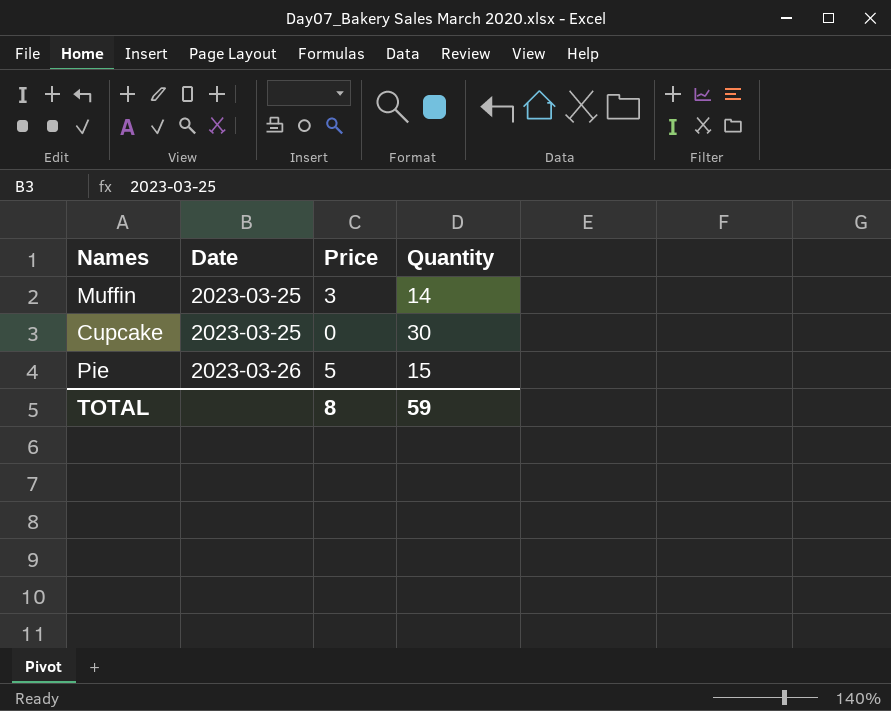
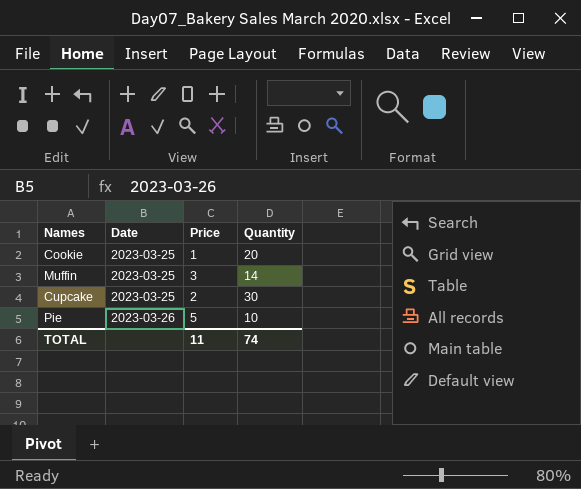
row Cookie: none -> 2023-03-25 | 1 | 20
Cupcake | Price: 0 -> 2
Pie | Quantity: 15 -> 10
TOTAL | Price: 8 -> 11
TOTAL | Quantity: 59 -> 74

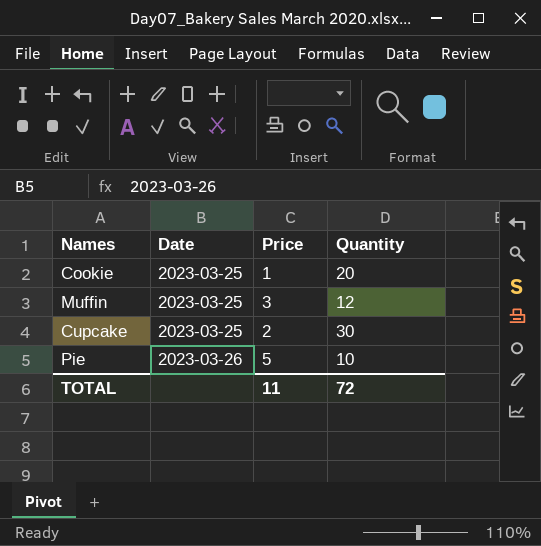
Muffin | Quantity: 14 -> 12
TOTAL | Quantity: 74 -> 72

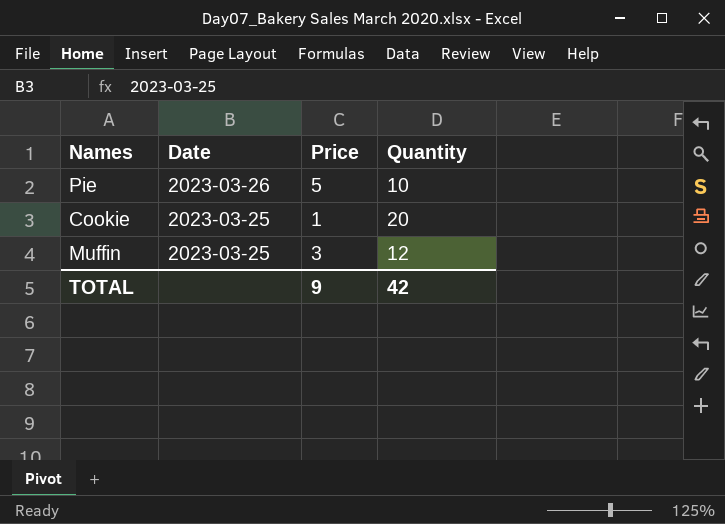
row order: Date ascending -> Date descending
row Cupcake: 2023-03-25 | 2 | 30 -> none
TOTAL | Price: 11 -> 9
TOTAL | Quantity: 72 -> 42

